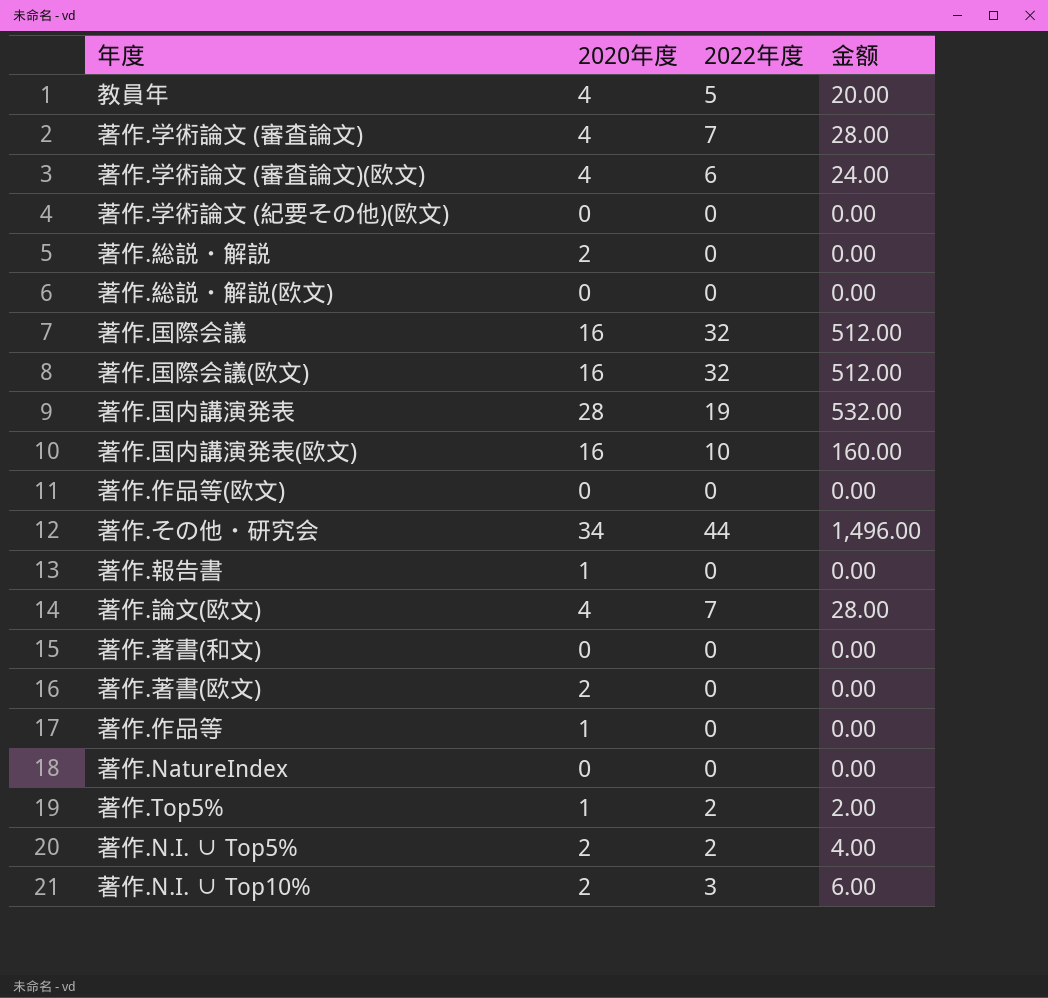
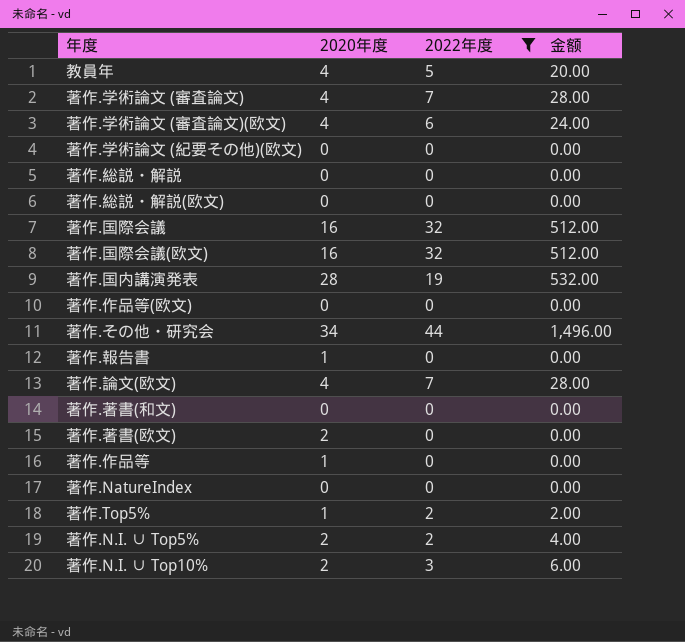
filter: none -> 2022年度 != 10
著作.総説・解説 | 2020年度: 2 -> 0

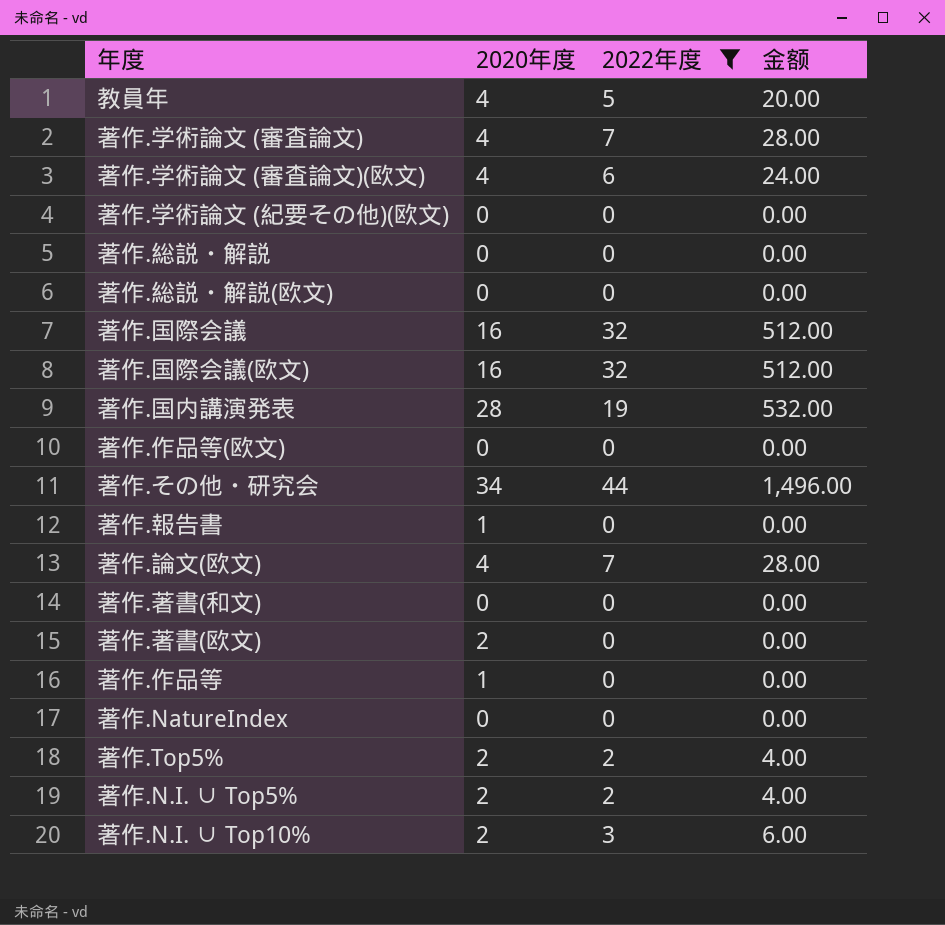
著作.Top5% | 2020年度: 1 -> 2
著作.Top5% | 金额: 2.00 -> 4.00

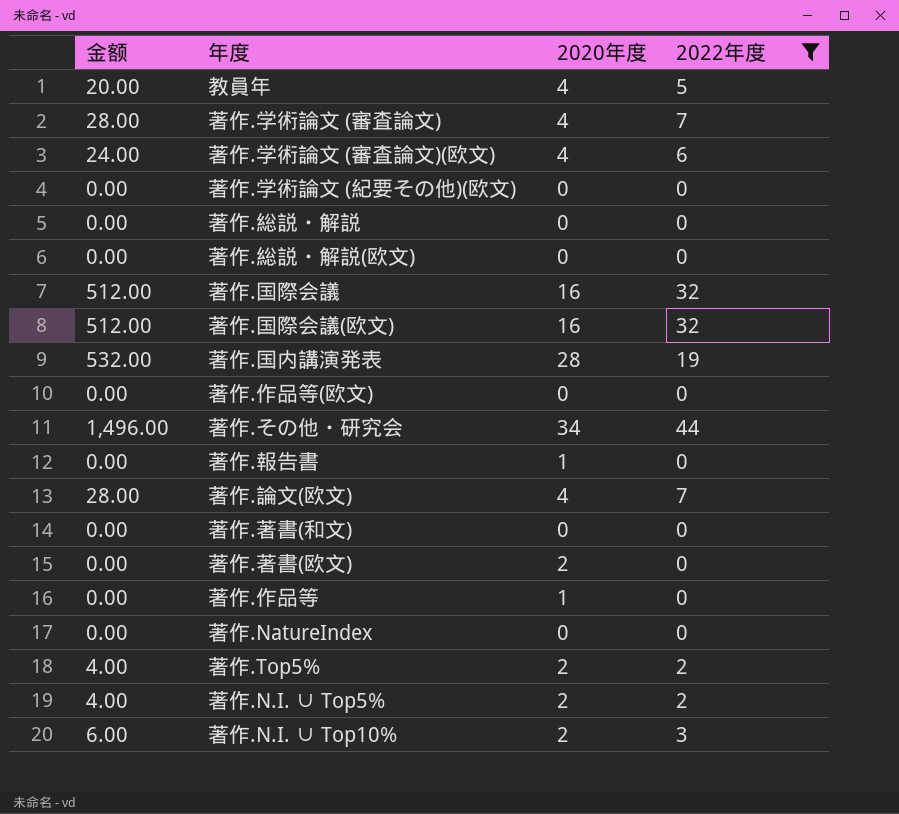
column 金额 | position: 4 -> 1

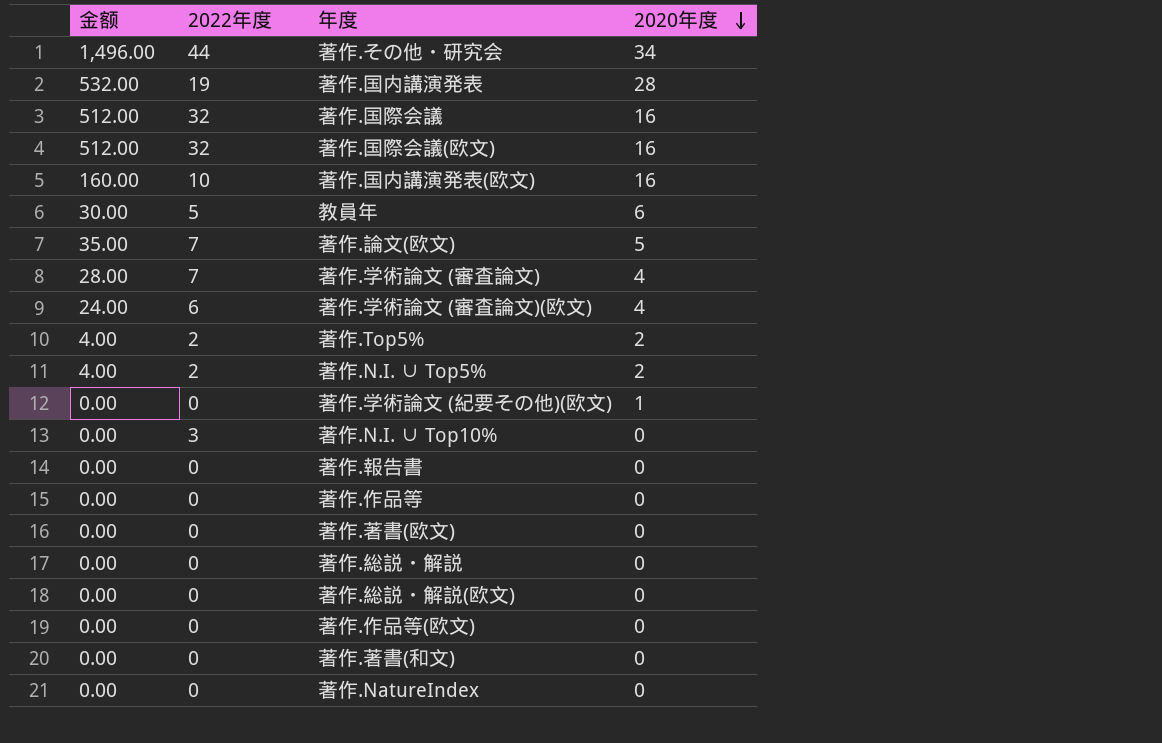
filter: 2022年度 != 10 -> none
row order: none -> 2020年度 descending
column 2022年度 | position: 4 -> 2
教員年 | 金额: 20.00 -> 30.00
教員年 | 2020年度: 4 -> 6
著作.論文(欧文) | 金额: 28.00 -> 35.00
著作.論文(欧文) | 2020年度: 4 -> 5
著作.学術論文 (紀要その他)(欧文) | 2020年度: 0 -> 1
著作.N.I. ∪ Top10% | 金额: 6.00 -> 0.00
著作.N.I. ∪ Top10% | 2020年度: 2 -> 0
著作.報告書 | 2020年度: 1 -> 0
著作.作品等 | 2020年度: 1 -> 0
著作.著書(欧文) | 2020年度: 2 -> 0

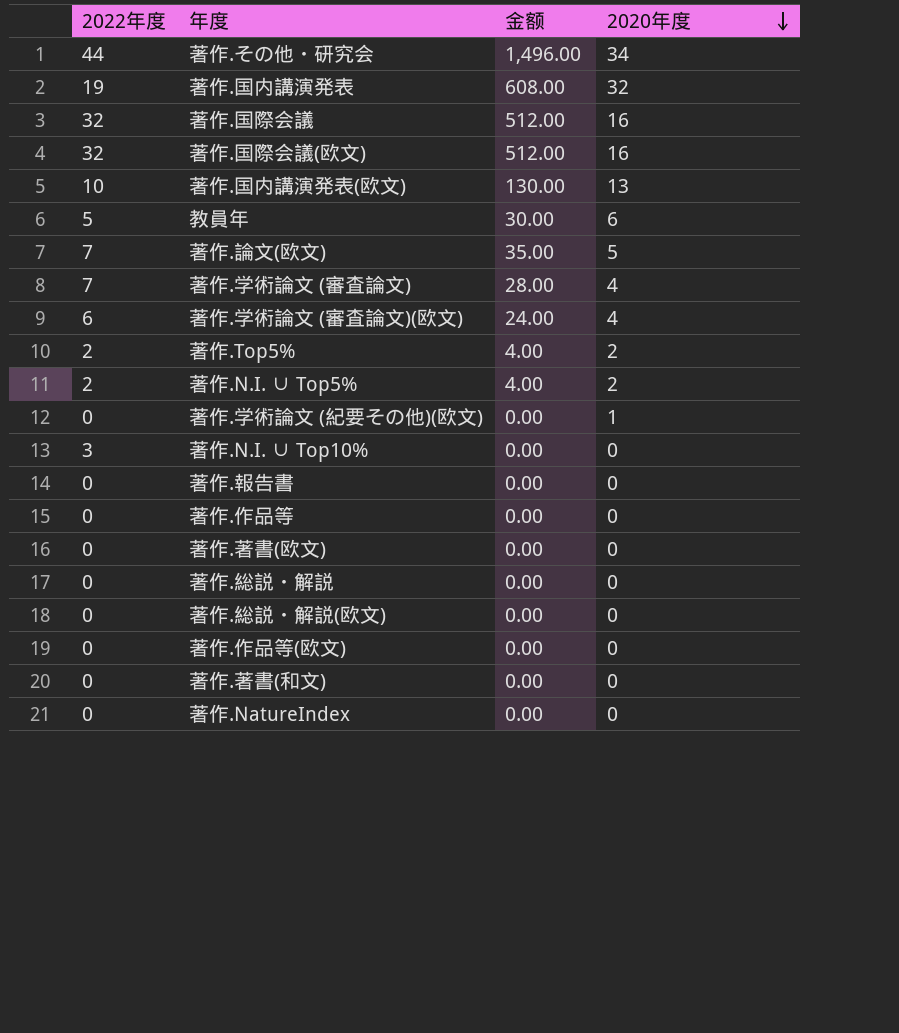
column 金额 | position: 1 -> 3
著作.国内講演発表 | 金额: 532.00 -> 608.00
著作.国内講演発表 | 2020年度: 28 -> 32
著作.国内講演発表(欧文) | 金额: 160.00 -> 130.00
著作.国内講演発表(欧文) | 2020年度: 16 -> 13

